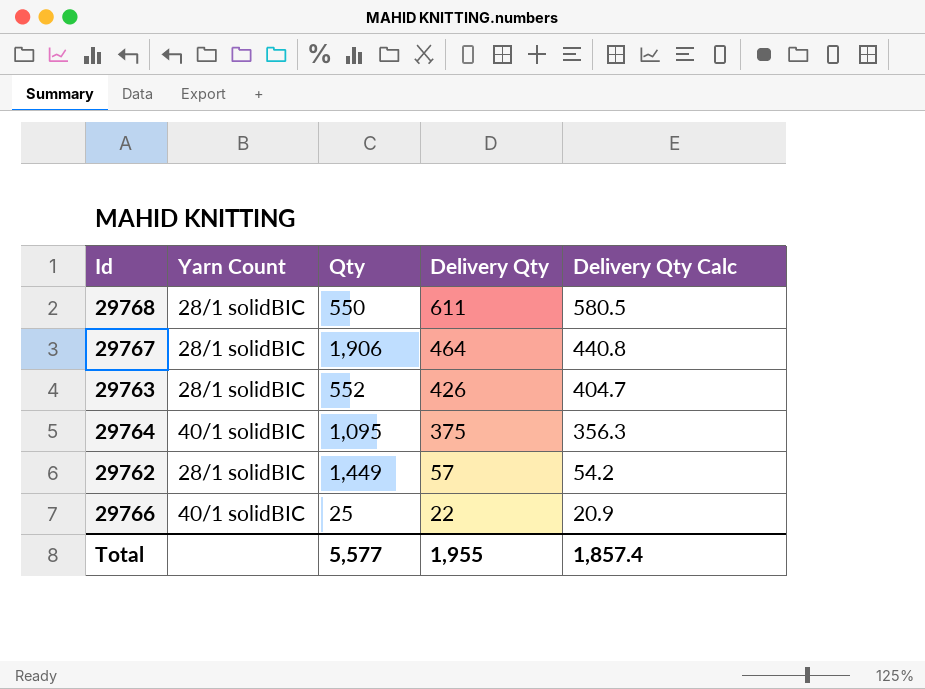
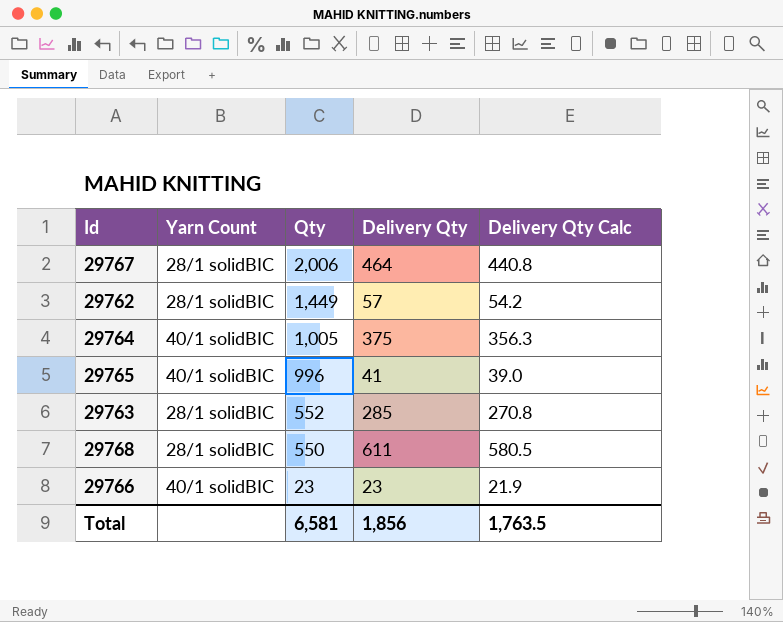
row order: Delivery Qty descending -> Qty descending
29767 | Qty: 1,906 -> 2,006
29764 | Qty: 1,095 -> 1,005
row 29765: none -> 40/1 solidBIC | 996 | 41 | 39.0
29763 | Delivery Qty: 426 -> 285
29763 | Delivery Qty Calc: 404.7 -> 270.8
29766 | Qty: 25 -> 23
29766 | Delivery Qty: 22 -> 23
29766 | Delivery Qty Calc: 20.9 -> 21.9
Total | Qty: 5,577 -> 6,581
Total | Delivery Qty: 1,955 -> 1,856
Total | Delivery Qty Calc: 1,857.4 -> 1,763.5

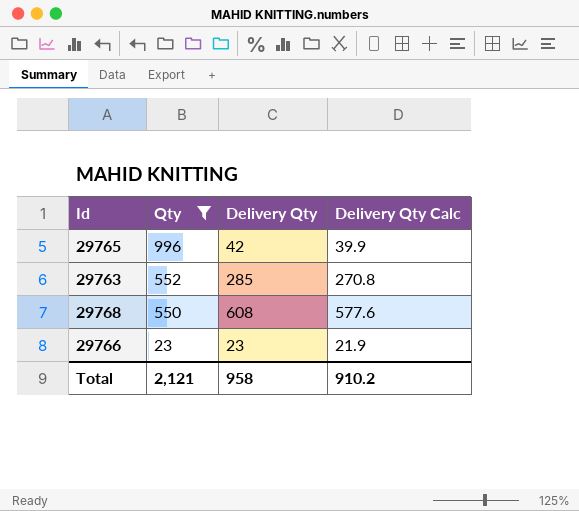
filter: none -> Qty <= 996
column Yarn Count | position: 2 -> none
29765 | Delivery Qty: 41 -> 42
29765 | Delivery Qty Calc: 39.0 -> 39.9
29768 | Delivery Qty: 611 -> 608
29768 | Delivery Qty Calc: 580.5 -> 577.6
Total | Qty: 6,581 -> 2,121
Total | Delivery Qty: 1,856 -> 958
Total | Delivery Qty Calc: 1,763.5 -> 910.2

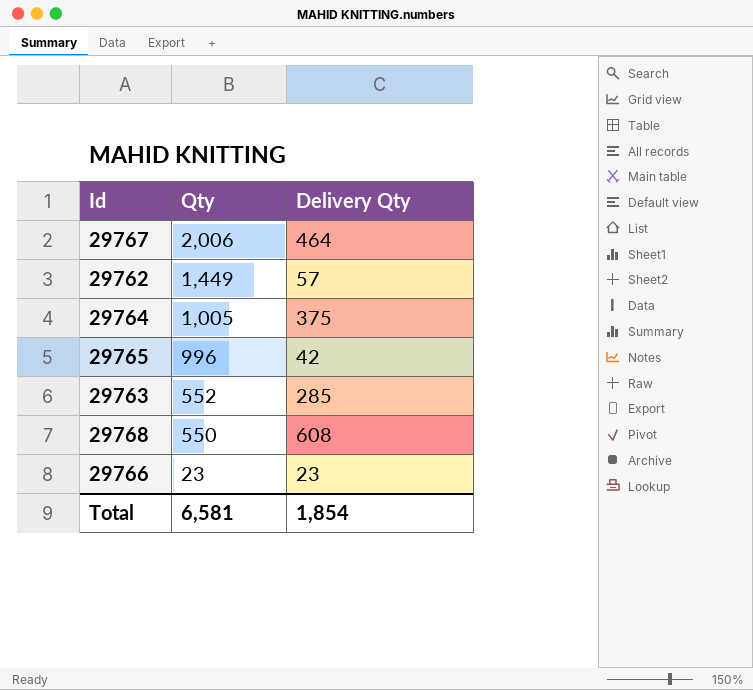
filter: Qty <= 996 -> none
column Delivery Qty Calc | formula: [Delivery Qty] * 0.95 -> none
Total | Qty: 2,121 -> 6,581
Total | Delivery Qty: 958 -> 1,854

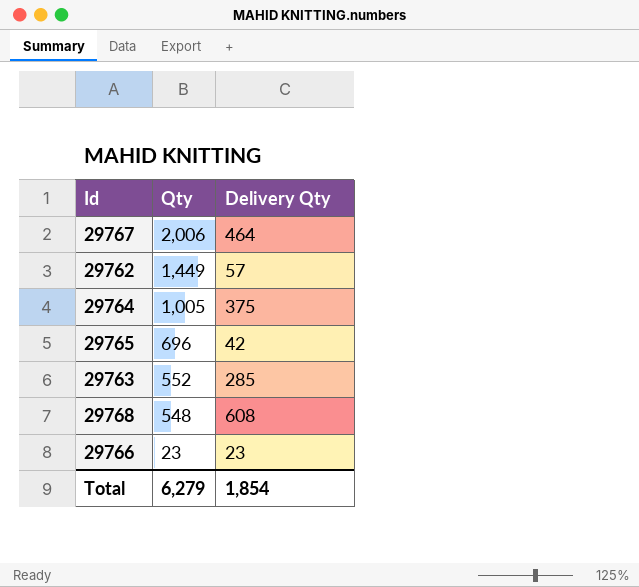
29765 | Qty: 996 -> 696
29768 | Qty: 550 -> 548
Total | Qty: 6,581 -> 6,279

